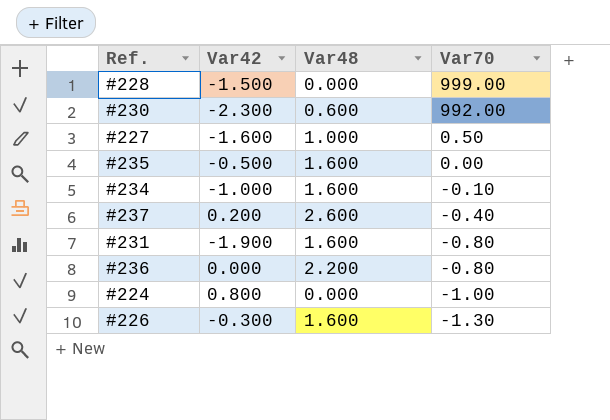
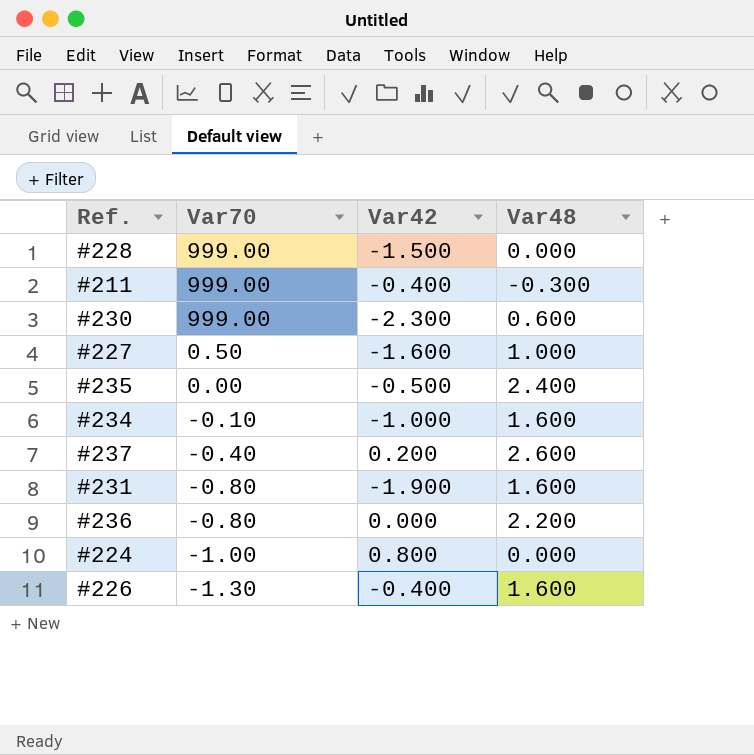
column Var70 | position: 4 -> 2
row #211: none -> 999.00 | -0.400 | -0.300
#230 | Var70: 992.00 -> 999.00
#235 | Var48: 1.600 -> 2.400
#226 | Var42: -0.300 -> -0.400

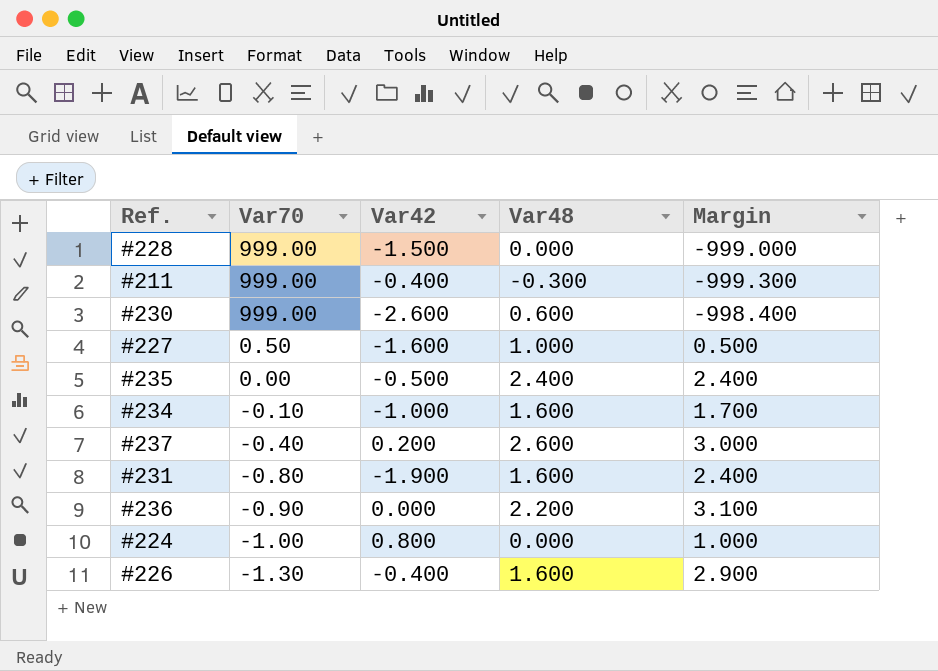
column Margin | formula: none -> [Var48] - [Var70]
#230 | Var42: -2.300 -> -2.600
#236 | Var70: -0.80 -> -0.90

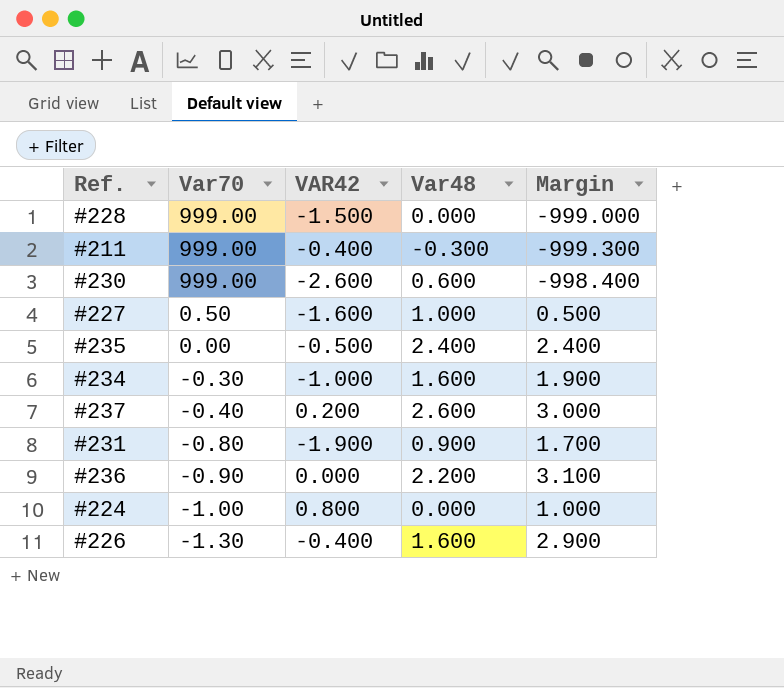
column name: Var42 -> VAR42
#234 | Var70: -0.10 -> -0.30
#234 | Margin: 1.700 -> 1.900
#231 | Var48: 1.600 -> 0.900
#231 | Margin: 2.400 -> 1.700

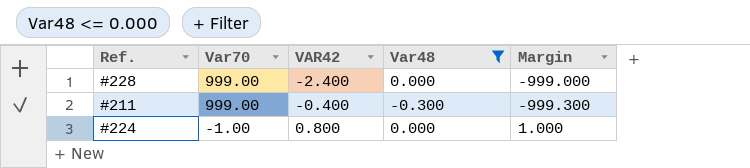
filter: none -> Var48 <= 0.000
#228 | VAR42: -1.500 -> -2.400

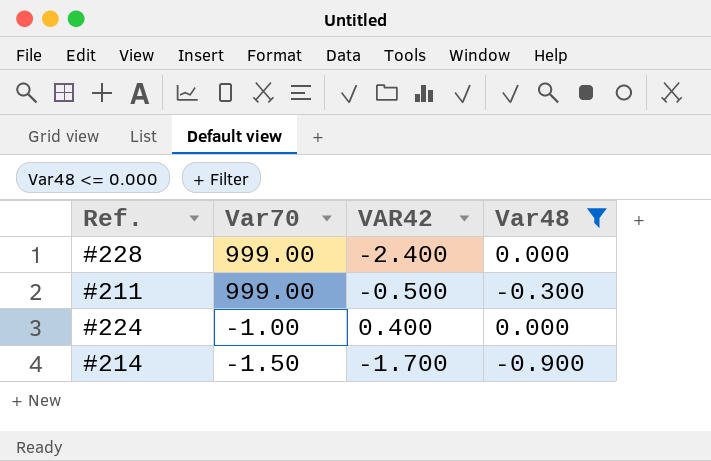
column Margin | formula: [Var48] - [Var70] -> none
#211 | VAR42: -0.400 -> -0.500
#224 | VAR42: 0.800 -> 0.400
row #214: none -> -1.50 | -1.700 | -0.900

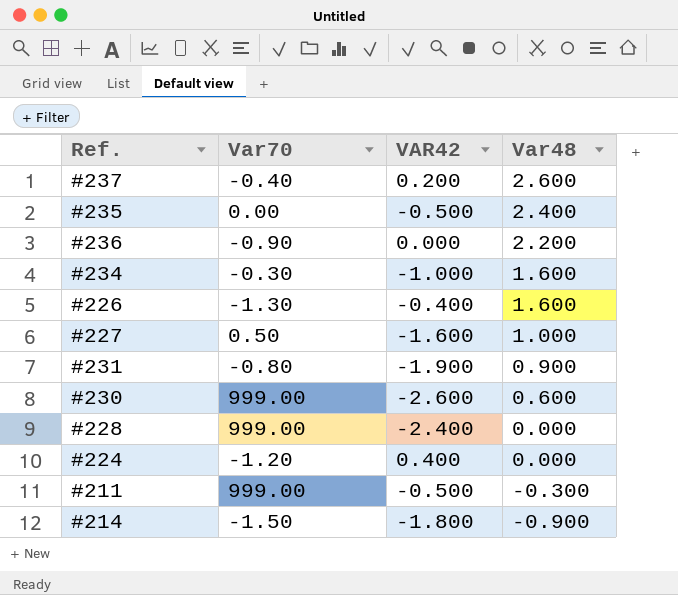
filter: Var48 <= 0.000 -> none
row order: Var70 descending -> Var48 descending
#224 | Var70: -1.00 -> -1.20
#214 | VAR42: -1.700 -> -1.800

